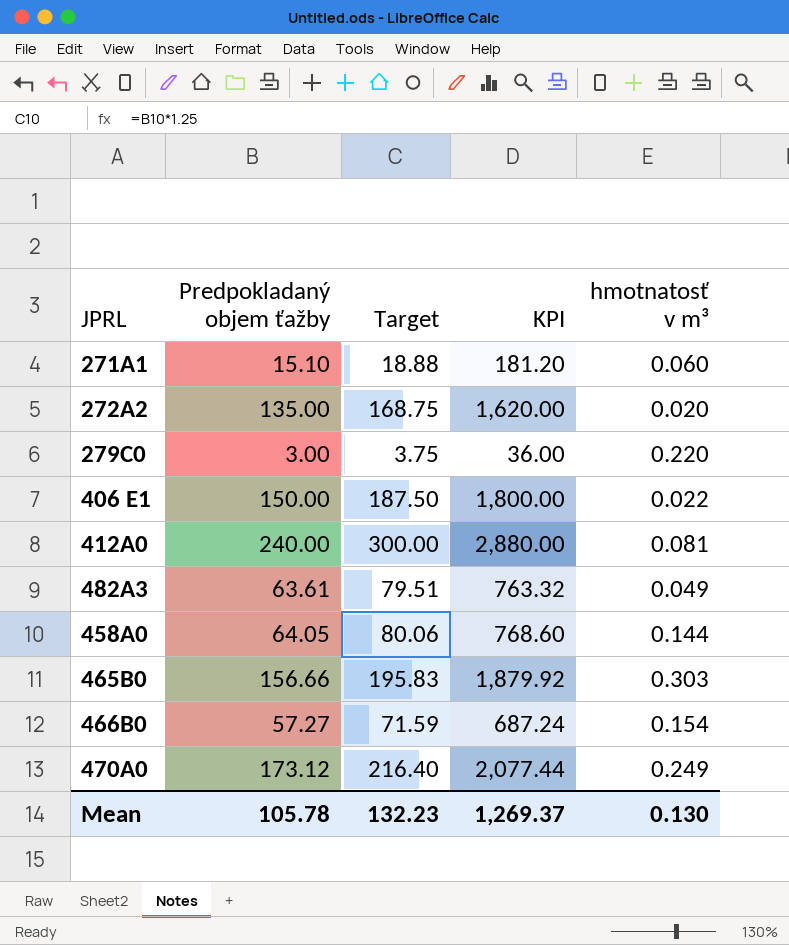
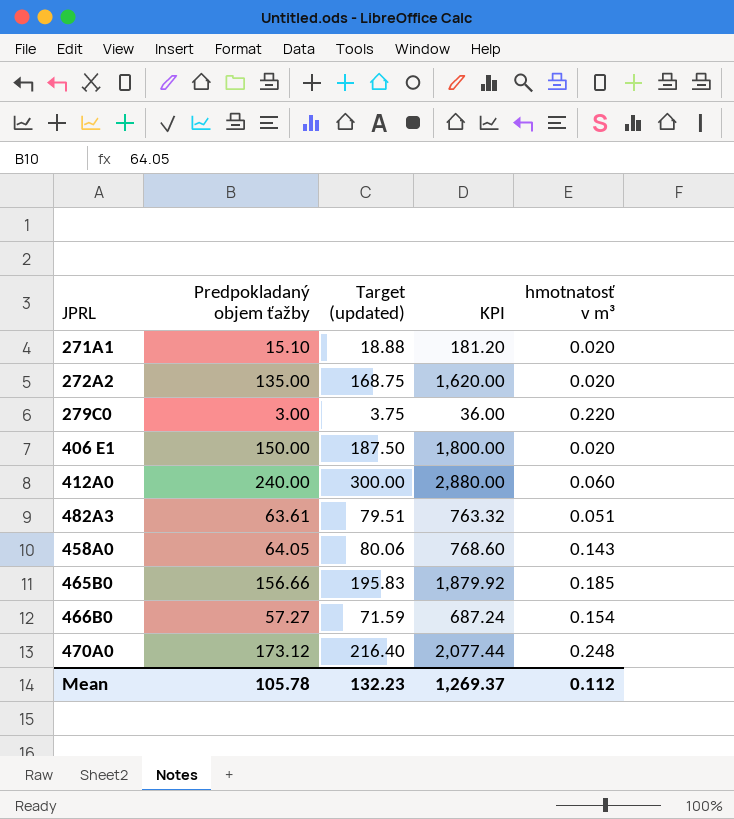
column name: Target -> Target (updated)
271A1 | hmotnatosť v m³: 0.060 -> 0.020
406 E1 | hmotnatosť v m³: 0.022 -> 0.020
412A0 | hmotnatosť v m³: 0.081 -> 0.060
482A3 | hmotnatosť v m³: 0.049 -> 0.051
458A0 | hmotnatosť v m³: 0.144 -> 0.143
465B0 | hmotnatosť v m³: 0.303 -> 0.185
470A0 | hmotnatosť v m³: 0.249 -> 0.248
Mean | hmotnatosť v m³: 0.130 -> 0.112

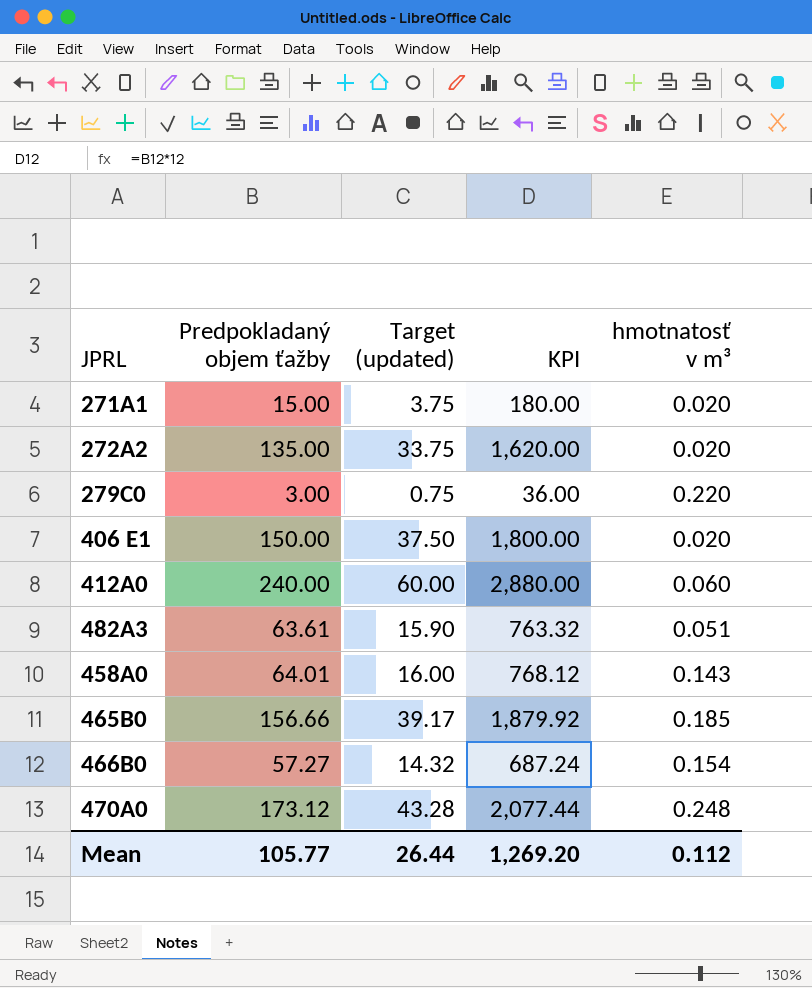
column Target (updated) | formula: [Predpokladaný objem ťažby] * 1.25 -> [Predpokladaný objem ťažby] * 0.25
271A1 | Predpokladaný objem ťažby: 15.10 -> 15.00
271A1 | KPI: 181.20 -> 180.00
458A0 | Predpokladaný objem ťažby: 64.05 -> 64.01
458A0 | KPI: 768.60 -> 768.12
Mean | Predpokladaný objem ťažby: 105.78 -> 105.77
Mean | Target (updated): 132.23 -> 26.44
Mean | KPI: 1,269.37 -> 1,269.20

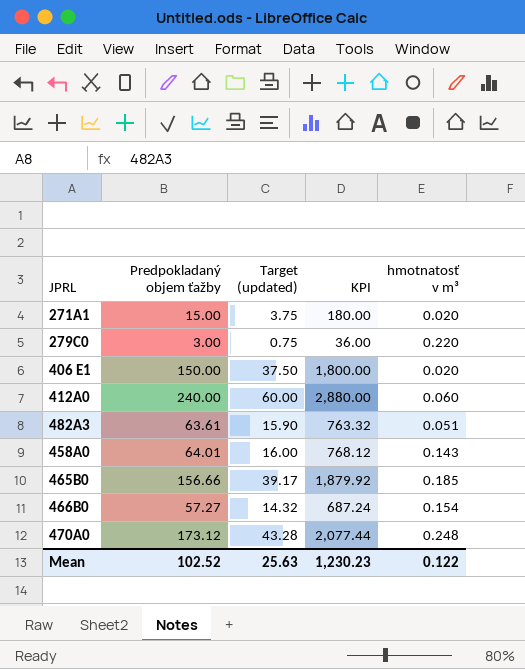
row 272A2: 135.00 | 33.75 | 1,620.00 | 0.020 -> none
Mean | Predpokladaný objem ťažby: 105.77 -> 102.52
Mean | Target (updated): 26.44 -> 25.63
Mean | KPI: 1,269.20 -> 1,230.23
Mean | hmotnatosť v m³: 0.112 -> 0.122

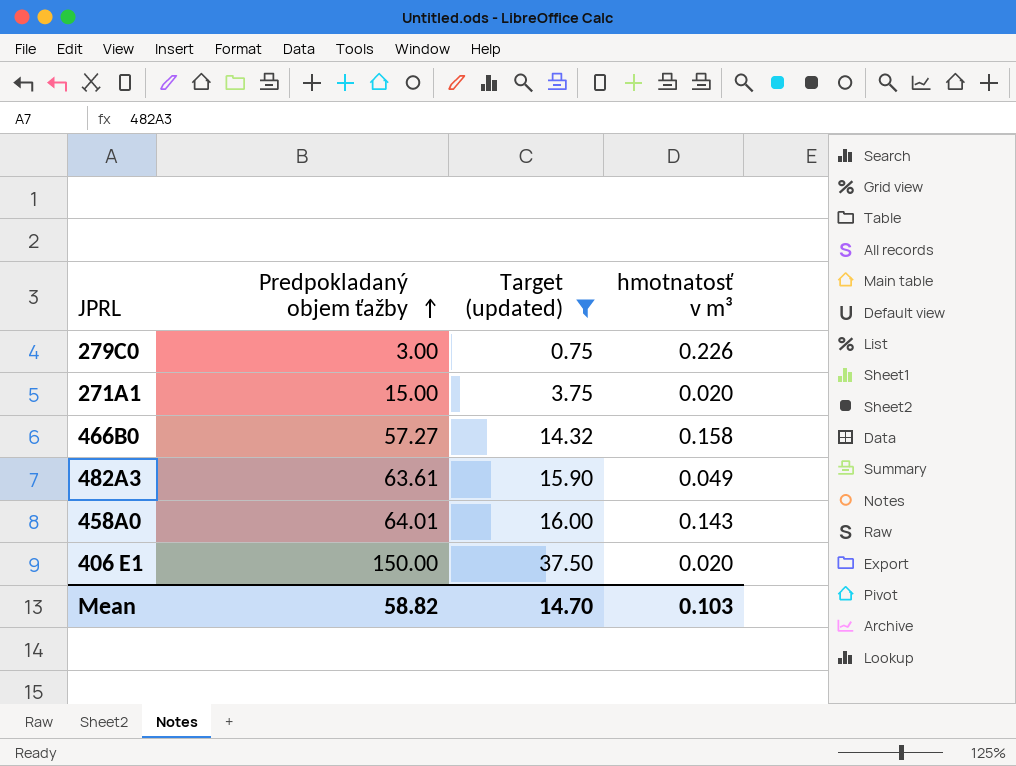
filter: none -> Target (updated) <= 37.50
row order: none -> Predpokladaný objem ťažby ascending
column KPI | formula: [Predpokladaný objem ťažby] * 12 -> none
279C0 | hmotnatosť v m³: 0.220 -> 0.226
466B0 | hmotnatosť v m³: 0.154 -> 0.158
482A3 | hmotnatosť v m³: 0.051 -> 0.049
Mean | Predpokladaný objem ťažby: 102.52 -> 58.82
Mean | Target (updated): 25.63 -> 14.70
Mean | hmotnatosť v m³: 0.122 -> 0.103

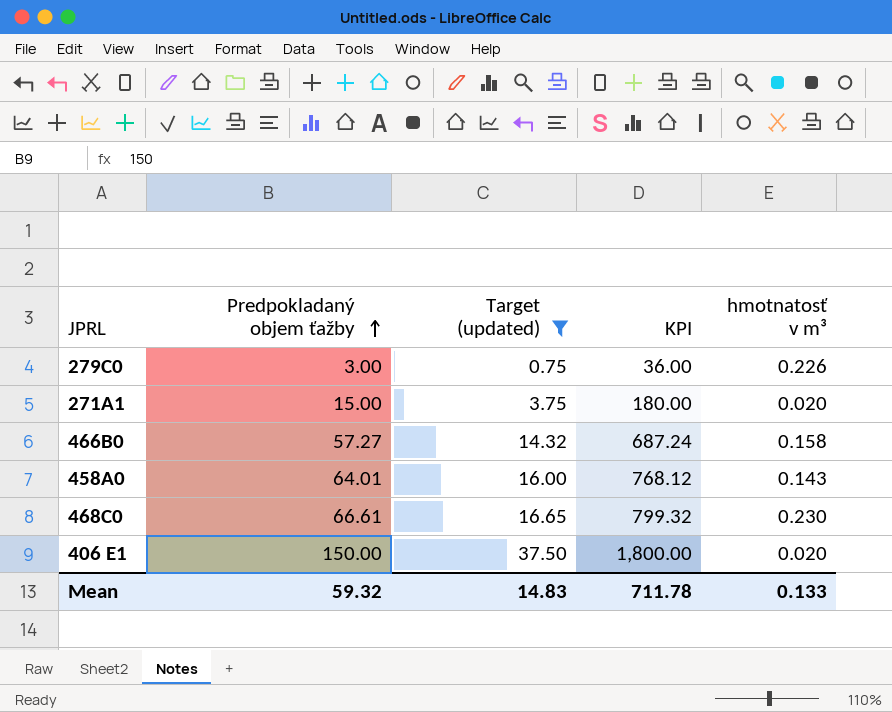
column KPI | formula: none -> [Predpokladaný objem ťažby] * 12
row 482A3: 63.61 | 15.90 | 0.049 -> none
row 468C0: none -> 66.61 | 16.65 | 799.32 | 0.230
Mean | Predpokladaný objem ťažby: 58.82 -> 59.32
Mean | Target (updated): 14.70 -> 14.83
Mean | hmotnatosť v m³: 0.103 -> 0.133

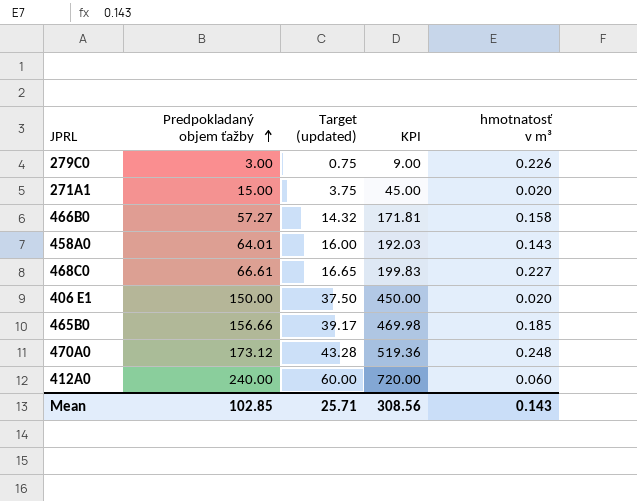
filter: Target (updated) <= 37.50 -> none
column KPI | formula: [Predpokladaný objem ťažby] * 12 -> [Predpokladaný objem ťažby] * 3
468C0 | hmotnatosť v m³: 0.230 -> 0.227
Mean | Predpokladaný objem ťažby: 59.32 -> 102.85
Mean | Target (updated): 14.83 -> 25.71
Mean | KPI: 711.78 -> 308.56
Mean | hmotnatosť v m³: 0.133 -> 0.143

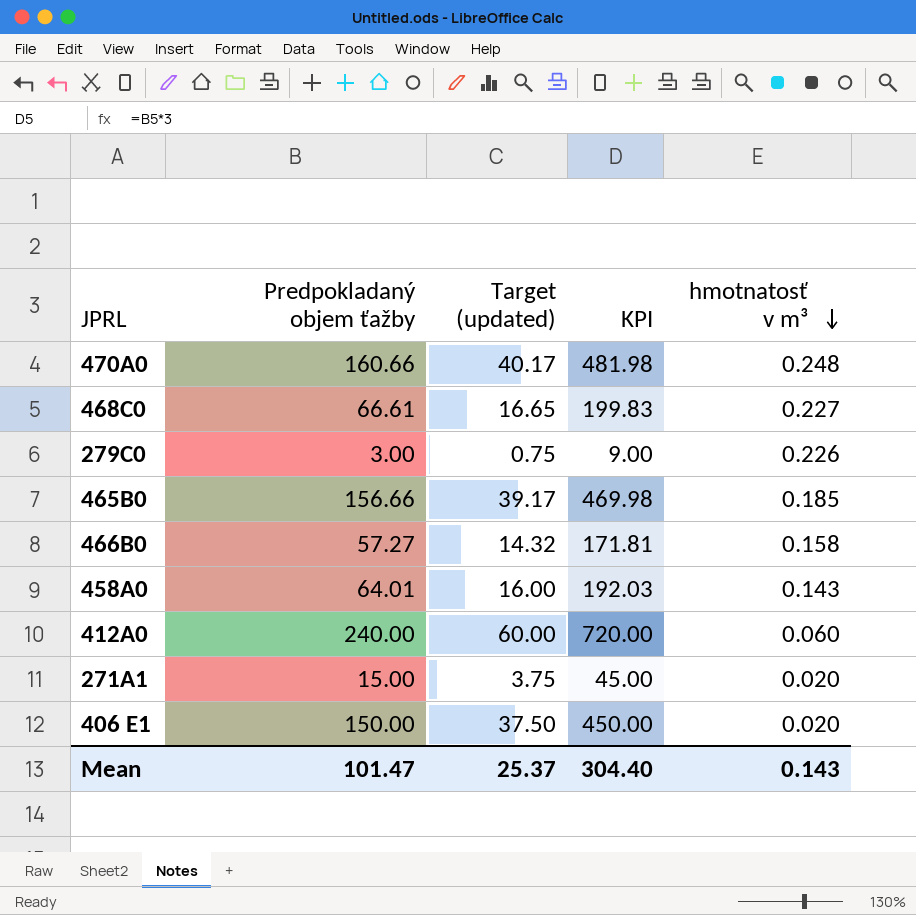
row order: Predpokladaný objem ťažby ascending -> hmotnatosť v m³ descending
470A0 | Predpokladaný objem ťažby: 173.12 -> 160.66
470A0 | Target (updated): 43.28 -> 40.17
470A0 | KPI: 519.36 -> 481.98
Mean | Predpokladaný objem ťažby: 102.85 -> 101.47
Mean | Target (updated): 25.71 -> 25.37
Mean | KPI: 308.56 -> 304.40

